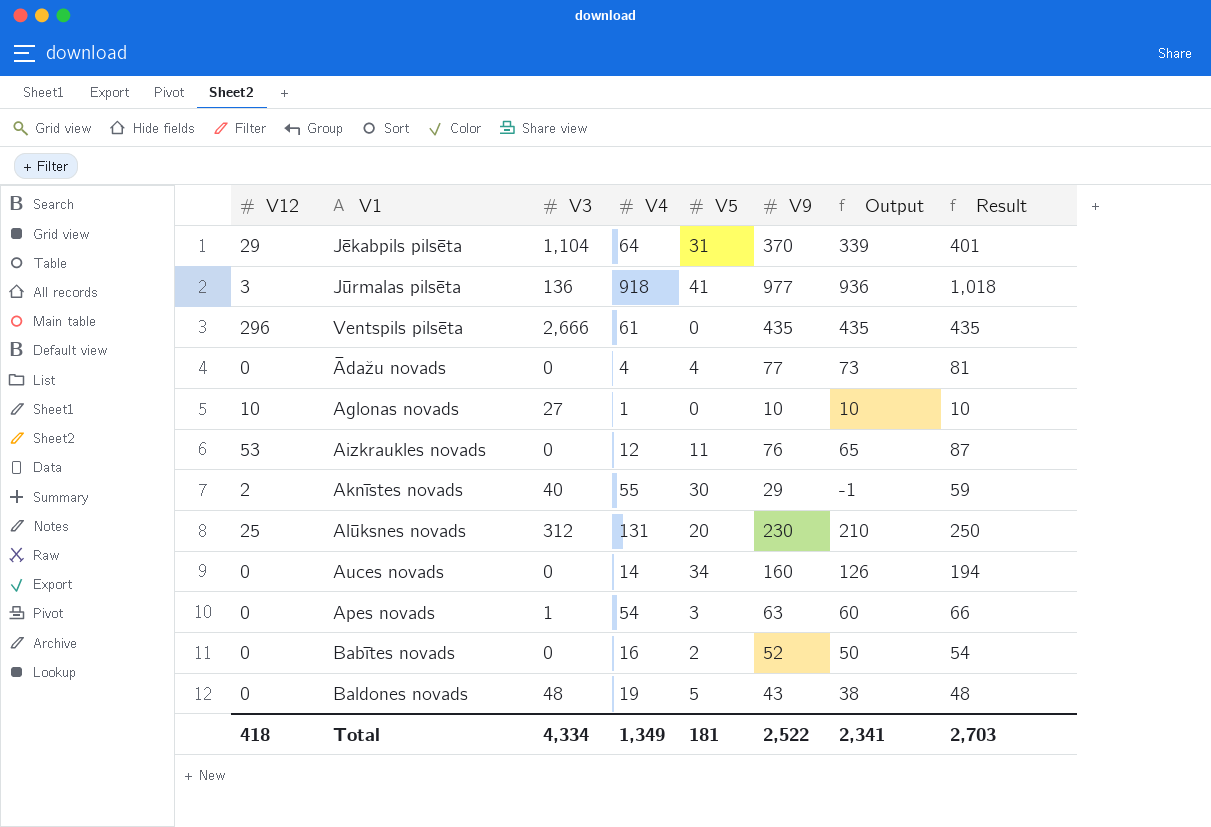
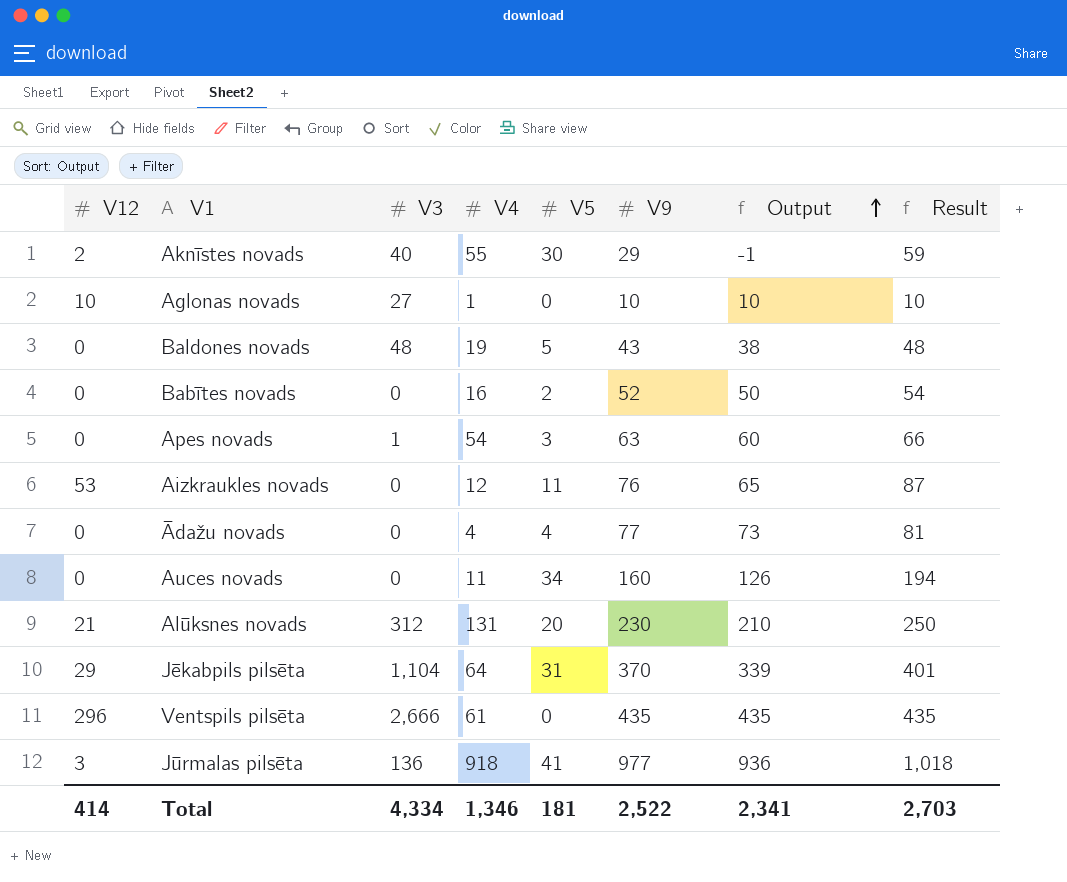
row order: none -> Output ascending
Auces novads | V4: 14 -> 11
Alūksnes novads | V12: 25 -> 21
Total | V12: 418 -> 414
Total | V4: 1,349 -> 1,346

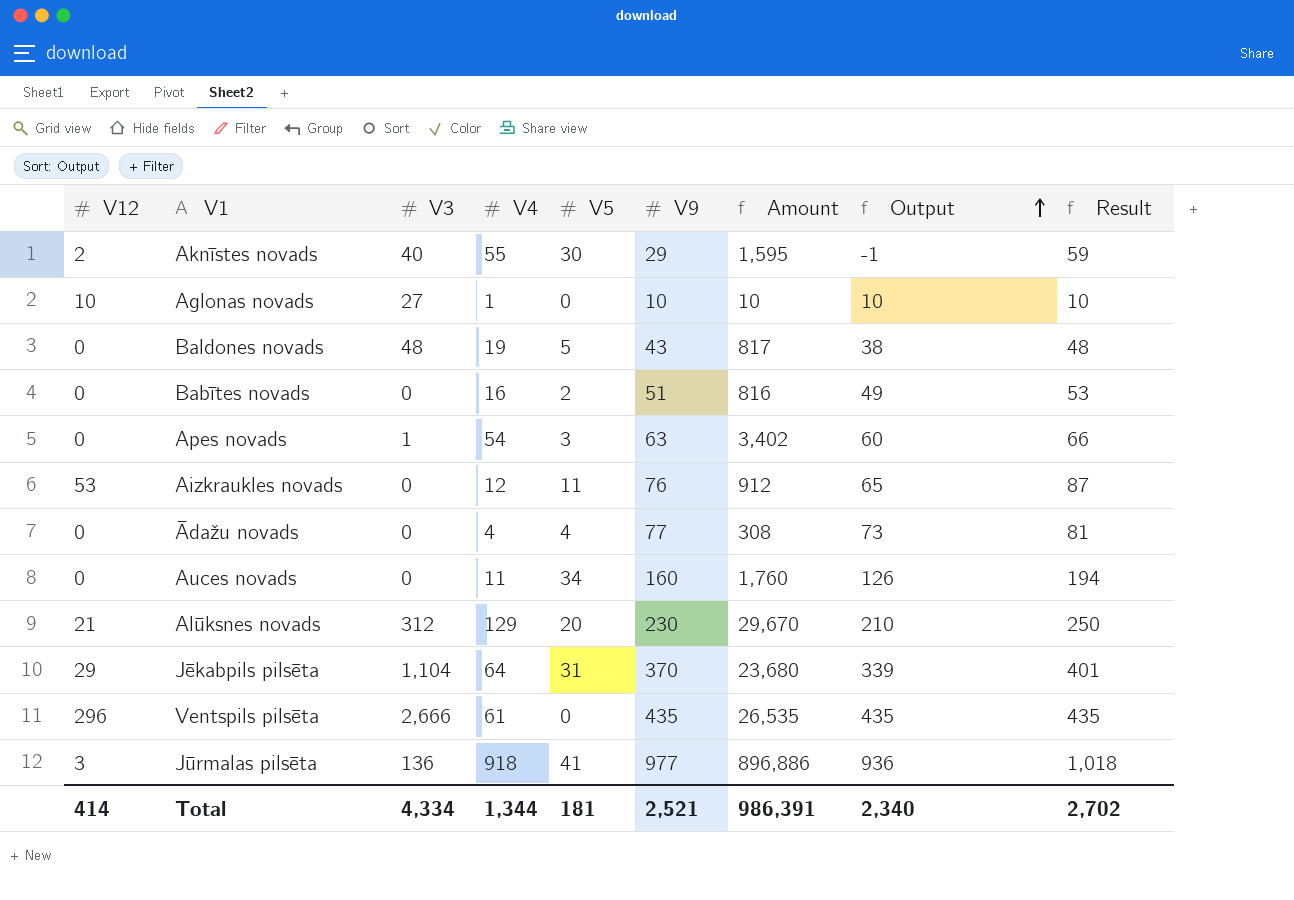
column Amount | formula: none -> [V4] * [V9]
Babītes novads | V9: 52 -> 51
Babītes novads | Output: 50 -> 49
Babītes novads | Result: 54 -> 53
Alūksnes novads | V4: 131 -> 129
Total | V4: 1,346 -> 1,344
Total | V9: 2,522 -> 2,521
Total | Output: 2,341 -> 2,340
Total | Result: 2,703 -> 2,702

